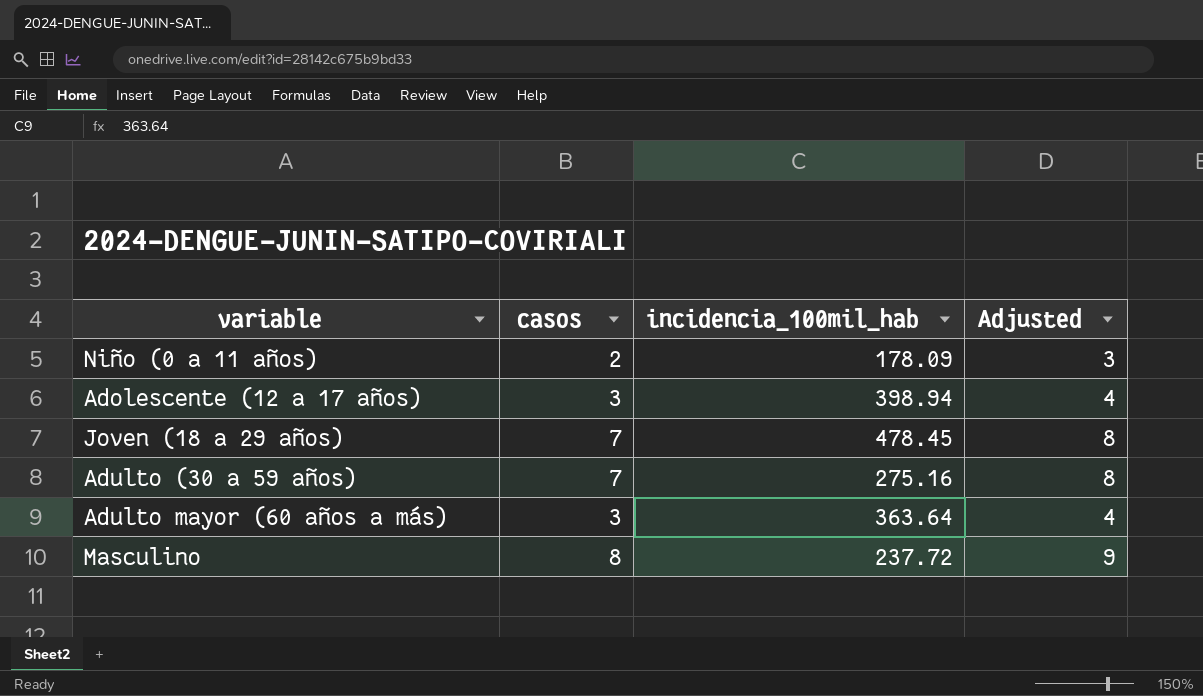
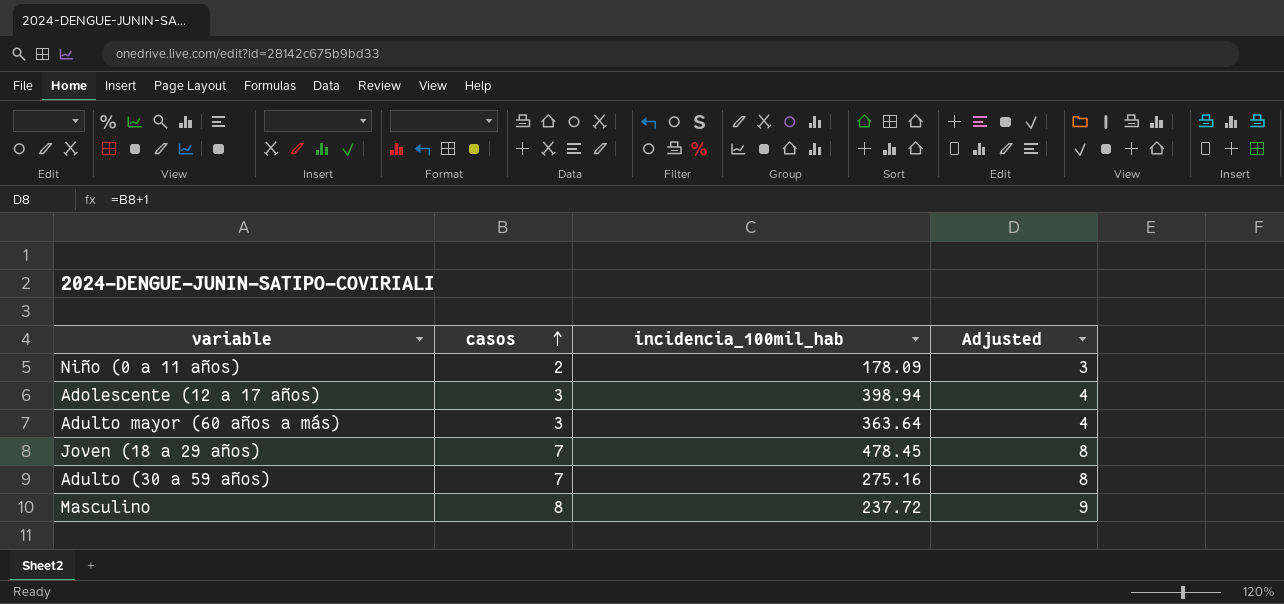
row order: none -> casos ascending

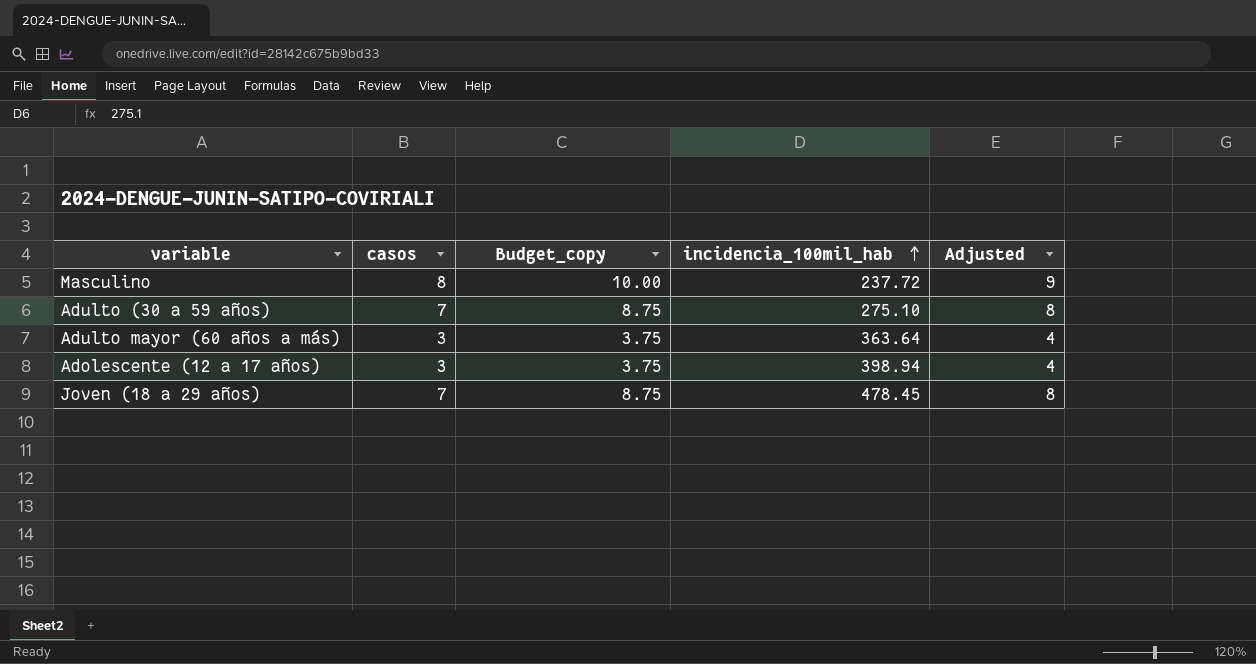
row order: casos ascending -> incidencia_100mil_hab ascending
column Budget_copy | formula: none -> [casos] * 1.25
row Niño (0 a 11 años): 2 | 178.09 | 3 -> none
Adulto (30 a 59 años) | incidencia_100mil_hab: 275.16 -> 275.10

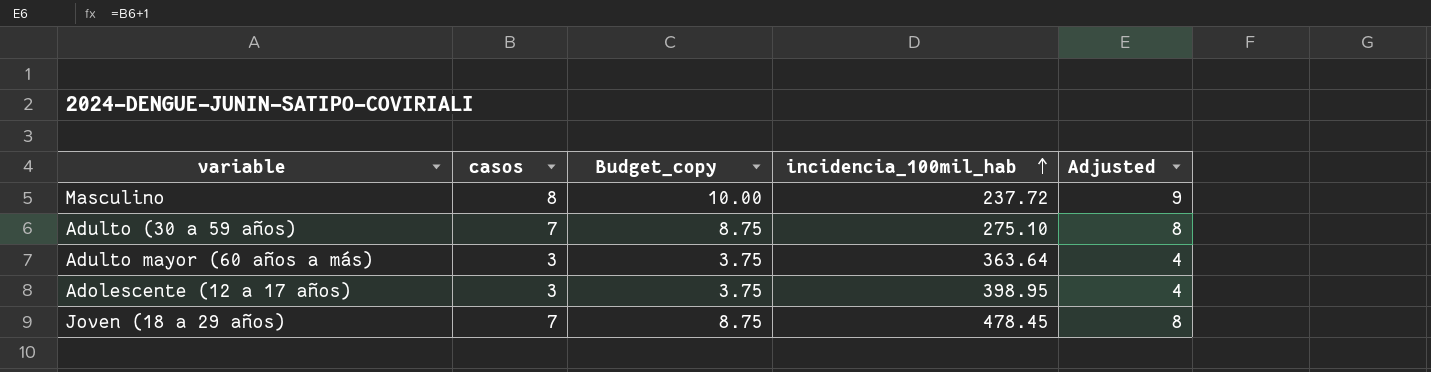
Adolescente (12 a 17 años) | incidencia_100mil_hab: 398.94 -> 398.95

